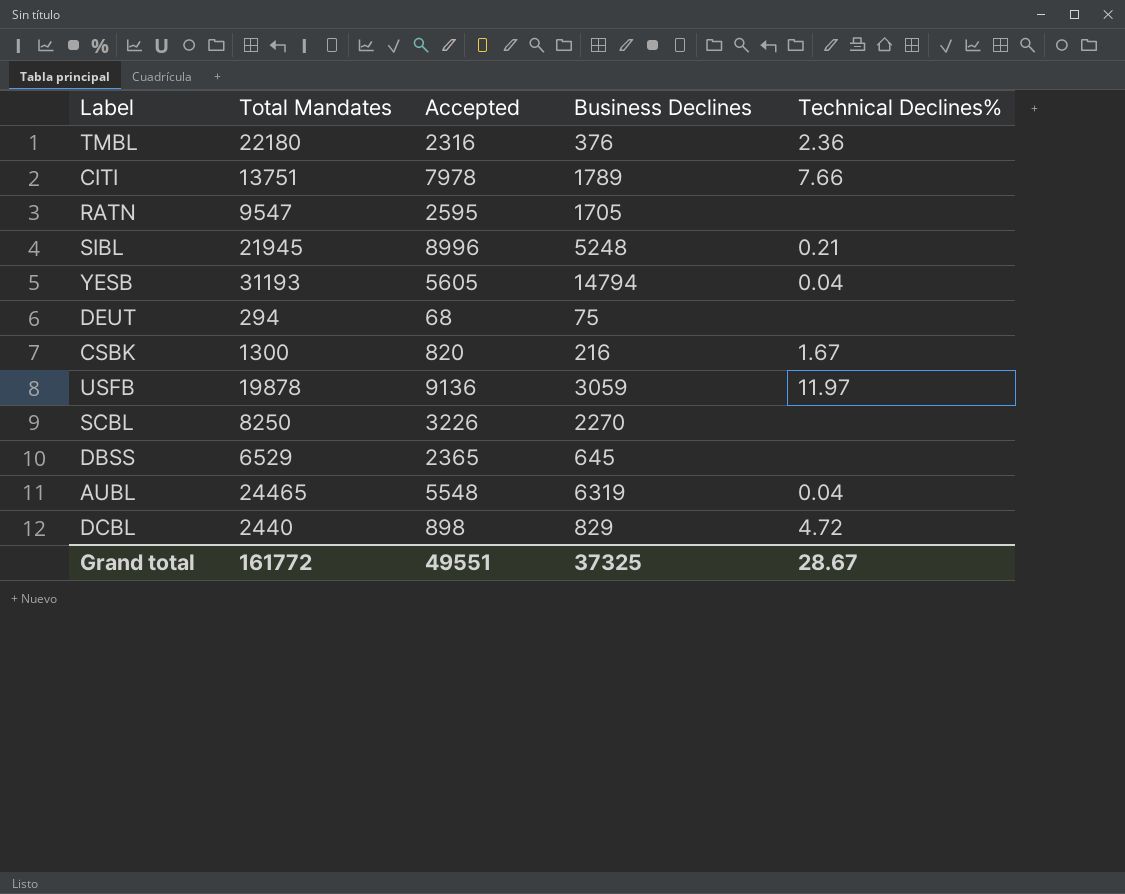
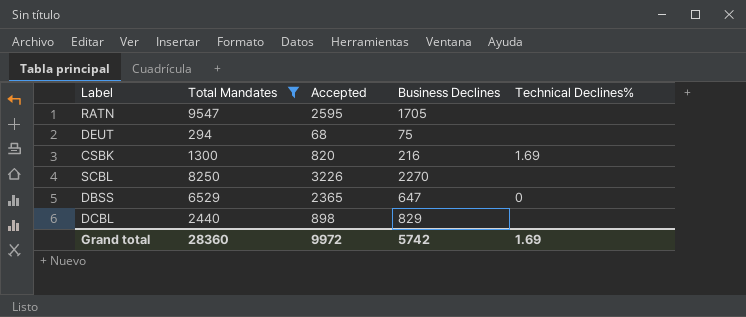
filter: none -> Total Mandates <= 9547
CSBK | Technical Declines%: 1.67 -> 1.69
DBSS | Business Declines: 645 -> 647
DBSS | Technical Declines%: none -> 0
DCBL | Technical Declines%: 4.72 -> none
Grand total | Total Mandates: 161772 -> 28360
Grand total | Accepted: 49551 -> 9972
Grand total | Business Declines: 37325 -> 5742
Grand total | Technical Declines%: 28.67 -> 1.69

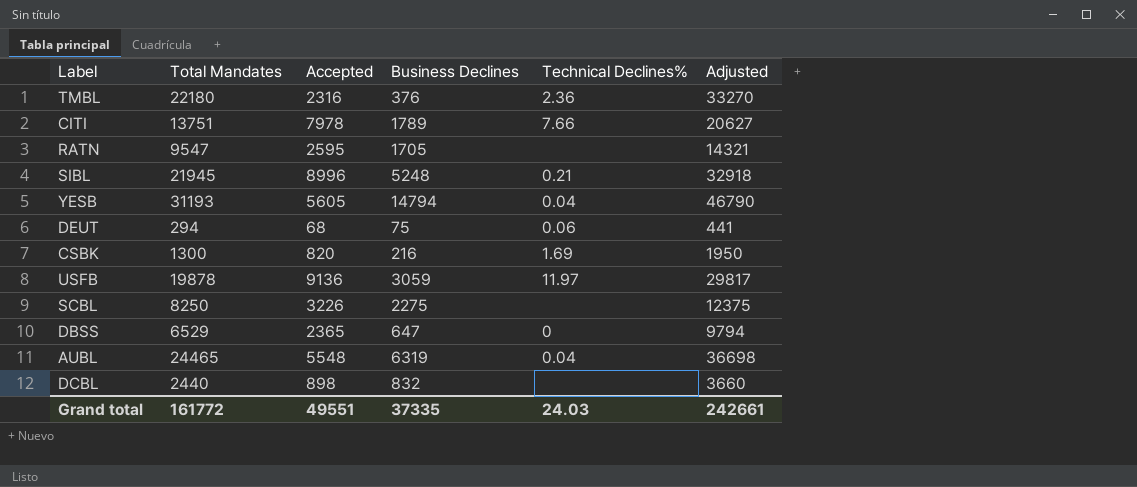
filter: Total Mandates <= 9547 -> none
column Adjusted | formula: none -> [Total Mandates] * 1.5
DEUT | Technical Declines%: none -> 0.06
SCBL | Business Declines: 2270 -> 2275
DCBL | Business Declines: 829 -> 832
Grand total | Total Mandates: 28360 -> 161772
Grand total | Accepted: 9972 -> 49551
Grand total | Business Declines: 5742 -> 37335
Grand total | Technical Declines%: 1.69 -> 24.03

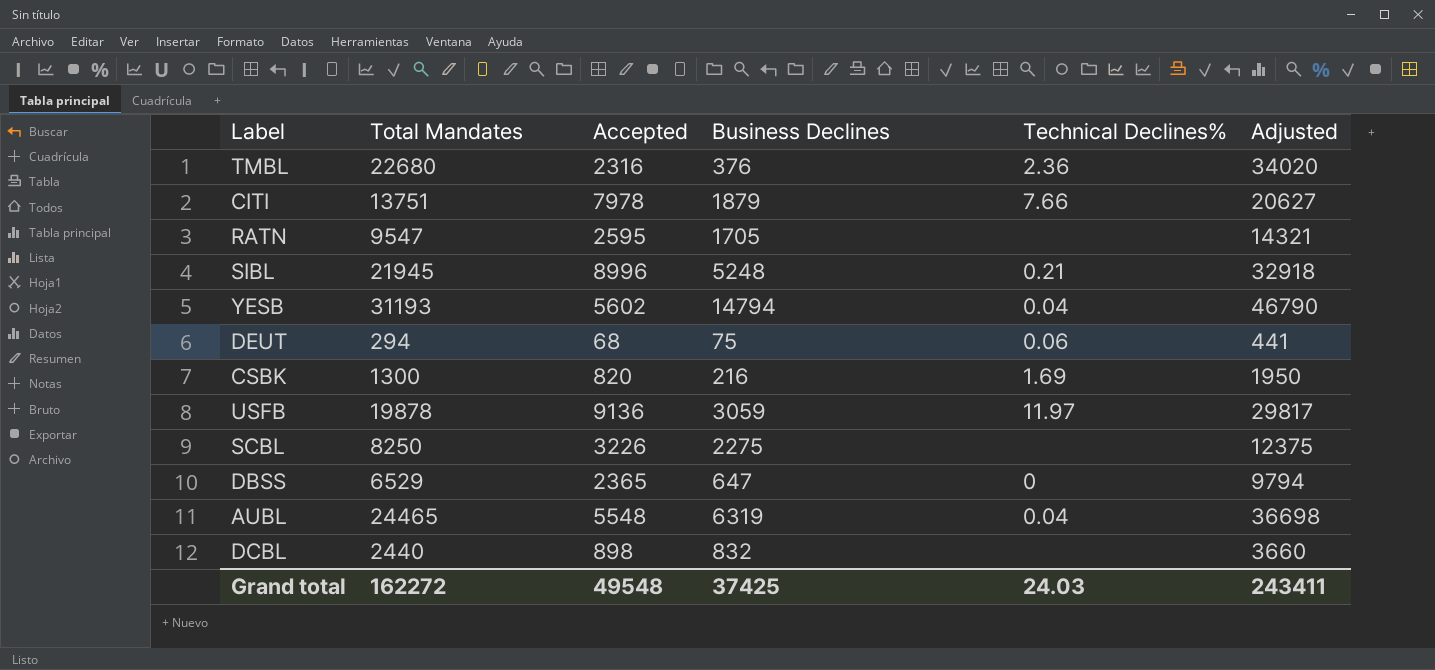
TMBL | Total Mandates: 22180 -> 22680
TMBL | Adjusted: 33270 -> 34020
CITI | Business Declines: 1789 -> 1879
YESB | Accepted: 5605 -> 5602
Grand total | Total Mandates: 161772 -> 162272
Grand total | Accepted: 49551 -> 49548
Grand total | Business Declines: 37335 -> 37425
Grand total | Adjusted: 242661 -> 243411

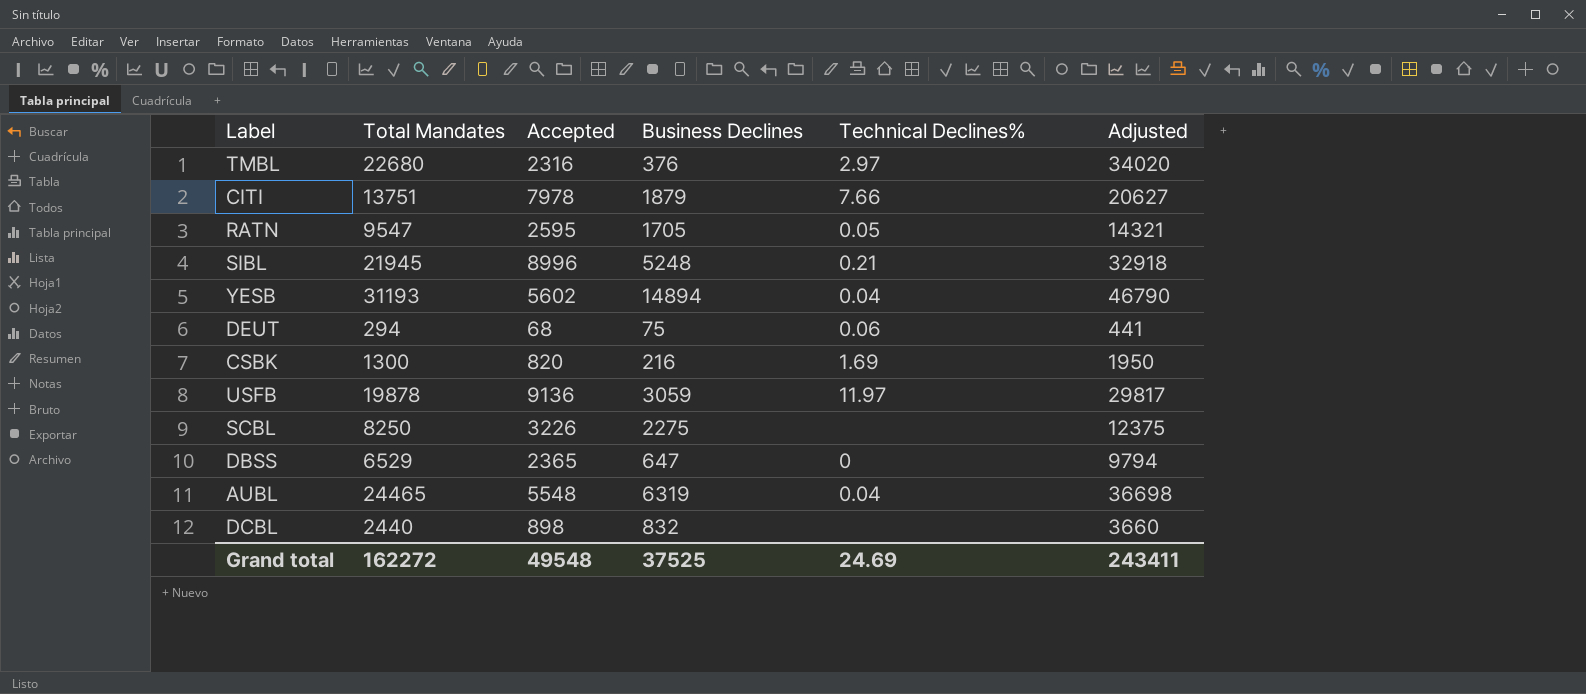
TMBL | Technical Declines%: 2.36 -> 2.97
RATN | Technical Declines%: none -> 0.05
YESB | Business Declines: 14794 -> 14894
Grand total | Business Declines: 37425 -> 37525
Grand total | Technical Declines%: 24.03 -> 24.69

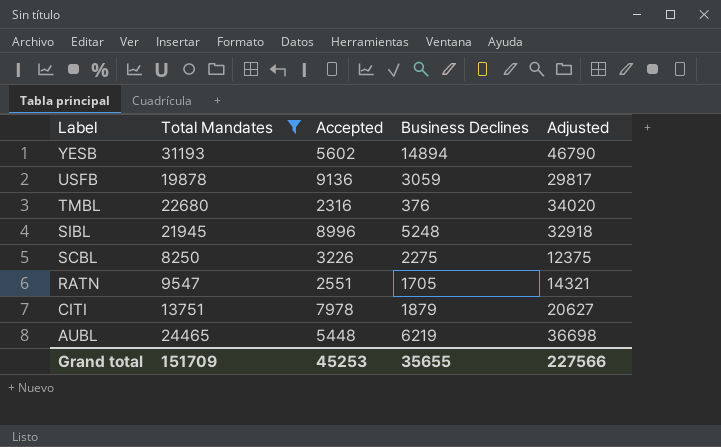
filter: none -> Total Mandates >= 8250
row order: none -> Label descending
column Technical Declines% | position: 5 -> none
RATN | Accepted: 2595 -> 2551
AUBL | Accepted: 5548 -> 5448
AUBL | Business Declines: 6319 -> 6219
Grand total | Total Mandates: 162272 -> 151709
Grand total | Accepted: 49548 -> 45253
Grand total | Business Declines: 37525 -> 35655
Grand total | Adjusted: 243411 -> 227566

